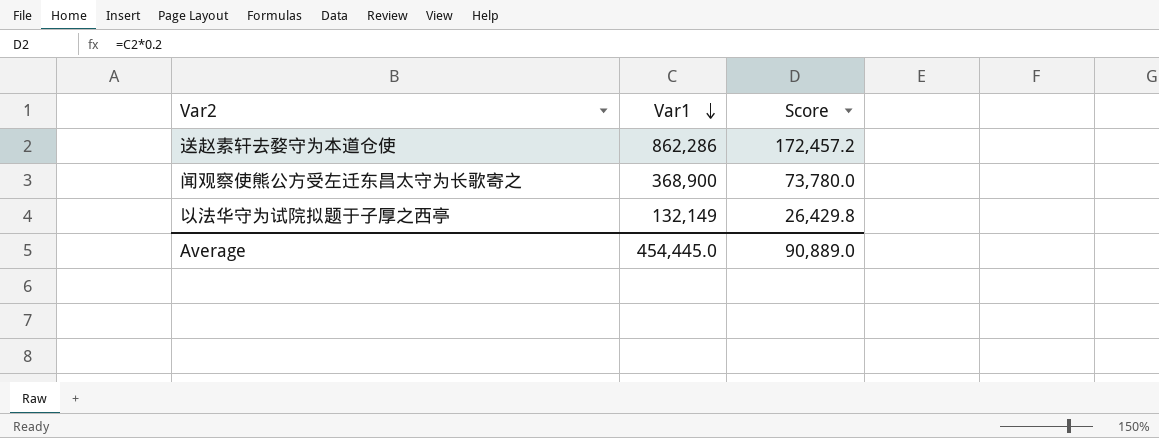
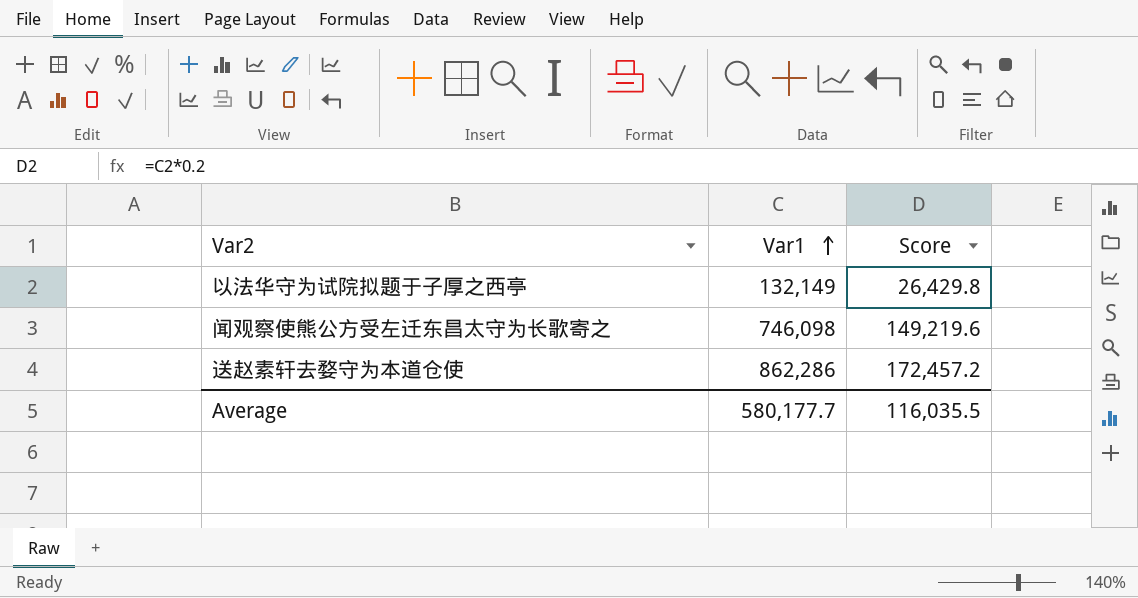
row order: Var1 descending -> Var1 ascending
闻观察使熊公方受左迁东昌太守为长歌寄之 | Var1: 368,900 -> 746,098
闻观察使熊公方受左迁东昌太守为长歌寄之 | Score: 73,780.0 -> 149,219.6
Average | Var1: 454,445.0 -> 580,177.7
Average | Score: 90,889.0 -> 116,035.5

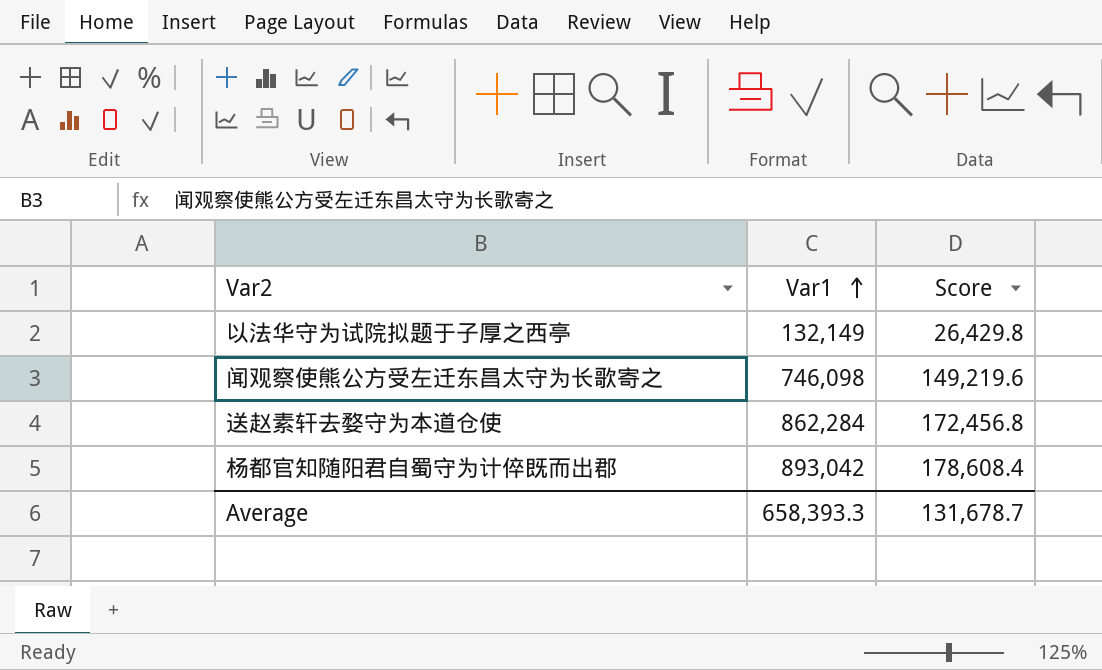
送赵素轩去婺守为本道仓使 | Var1: 862,286 -> 862,284
送赵素轩去婺守为本道仓使 | Score: 172,457.2 -> 172,456.8
row 杨都官知随阳君自蜀守为计倅既而出郡: none -> 893,042 | 178,608.4
Average | Var1: 580,177.7 -> 658,393.3
Average | Score: 116,035.5 -> 131,678.7

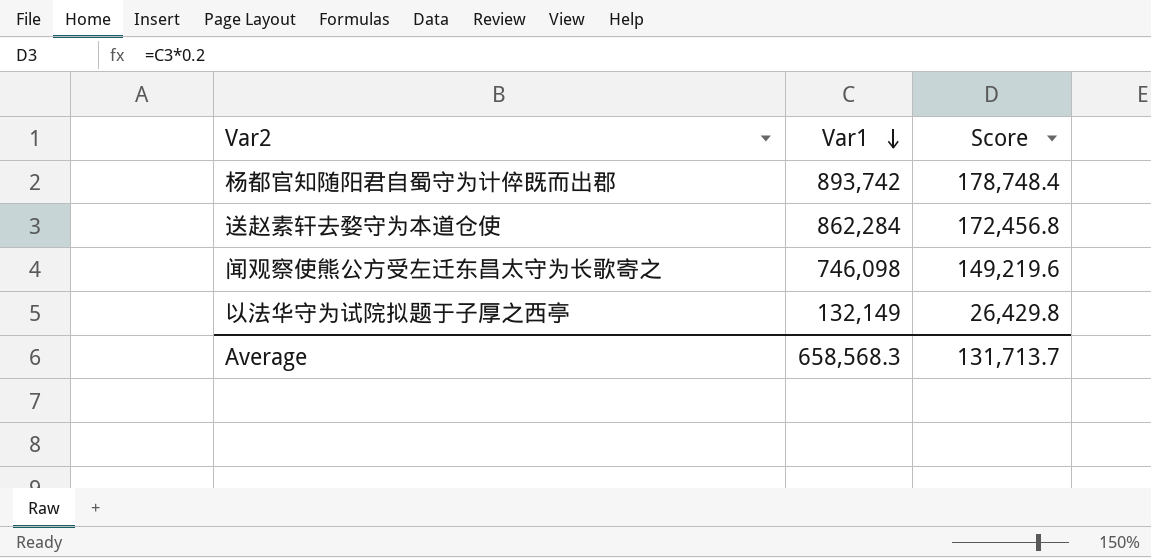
row order: Var1 ascending -> Var1 descending
杨都官知随阳君自蜀守为计倅既而出郡 | Var1: 893,042 -> 893,742
杨都官知随阳君自蜀守为计倅既而出郡 | Score: 178,608.4 -> 178,748.4
Average | Var1: 658,393.3 -> 658,568.3
Average | Score: 131,678.7 -> 131,713.7

